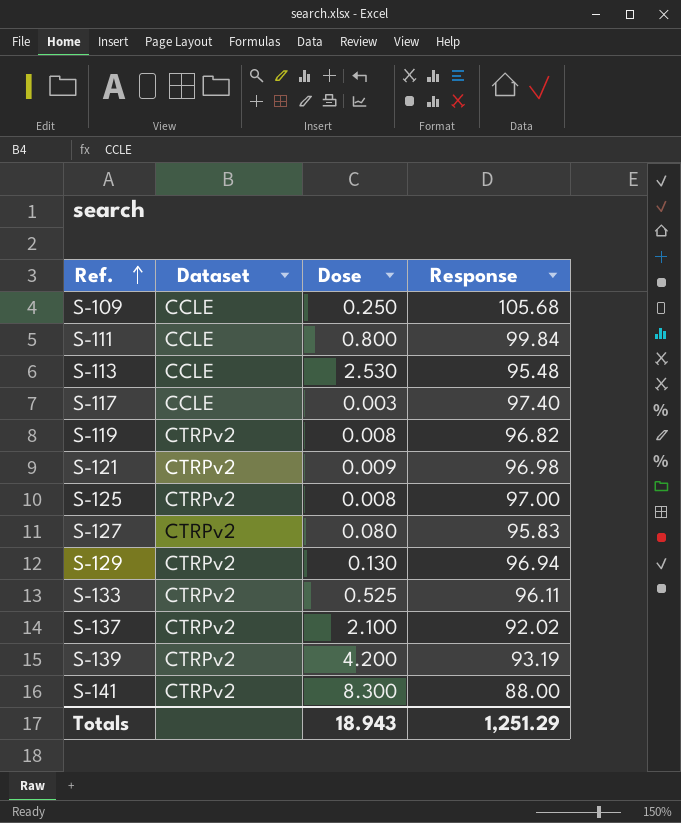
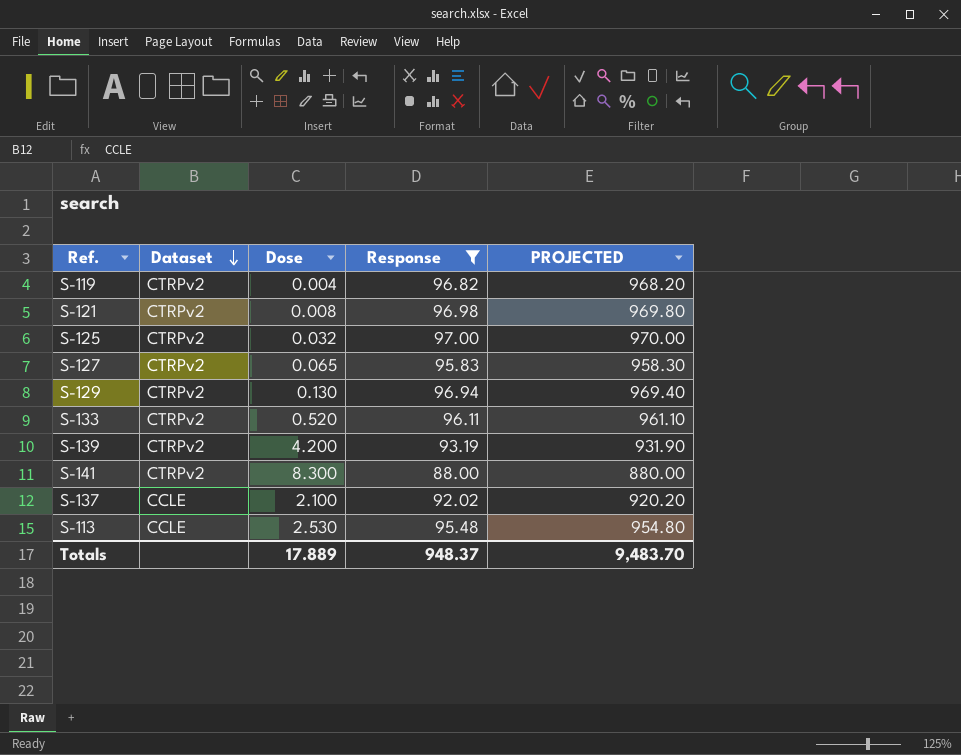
filter: none -> Response <= 97.00
row order: Ref. ascending -> Dataset descending
column PROJECTED | formula: none -> [Response] * 10
S-119 | Dose: 0.008 -> 0.004
S-121 | Dose: 0.009 -> 0.008
S-125 | Dose: 0.008 -> 0.032
S-127 | Dose: 0.080 -> 0.065
S-133 | Dose: 0.525 -> 0.520
S-137 | Dataset: CTRPv2 -> CCLE
Totals | Dose: 18.943 -> 17.889
Totals | Response: 1,251.29 -> 948.37

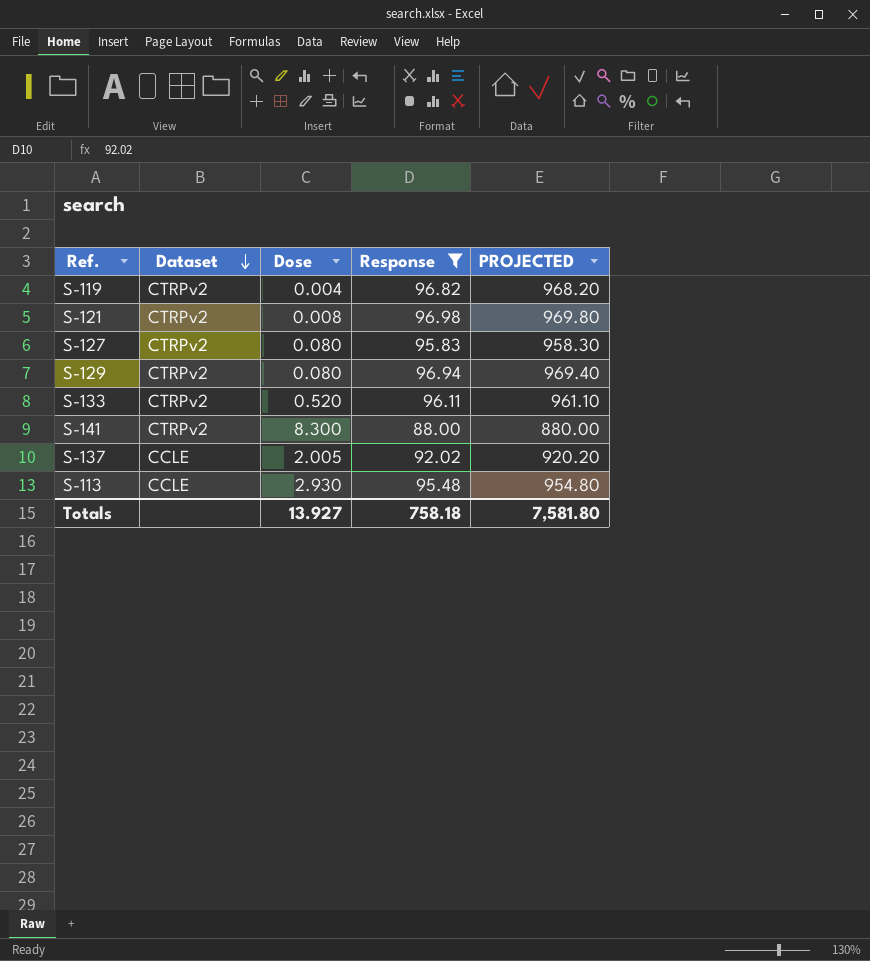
row S-125: CTRPv2 | 0.032 | 97.00 | 970.00 -> none
row S-139: CTRPv2 | 4.200 | 93.19 | 931.90 -> none
S-127 | Dose: 0.065 -> 0.080
S-129 | Dose: 0.130 -> 0.080
S-137 | Dose: 2.100 -> 2.005
S-113 | Dose: 2.530 -> 2.930
Totals | Dose: 17.889 -> 13.927
Totals | Response: 948.37 -> 758.18
Totals | PROJECTED: 9,483.70 -> 7,581.80

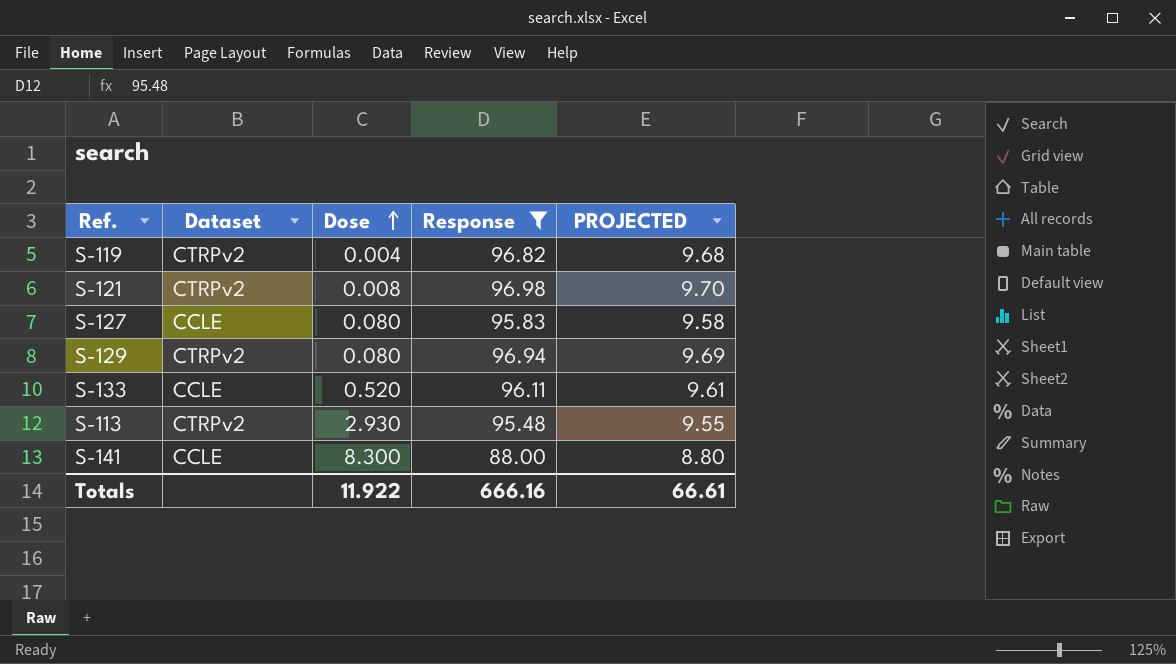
row order: Dataset descending -> Dose ascending
column PROJECTED | formula: [Response] * 10 -> [Response] * 0.1
row S-137: CCLE | 2.005 | 92.02 | 920.20 -> none
S-127 | Dataset: CTRPv2 -> CCLE
S-133 | Dataset: CTRPv2 -> CCLE
S-113 | Dataset: CCLE -> CTRPv2
S-141 | Dataset: CTRPv2 -> CCLE
Totals | Dose: 13.927 -> 11.922
Totals | Response: 758.18 -> 666.16
Totals | PROJECTED: 7,581.80 -> 66.61

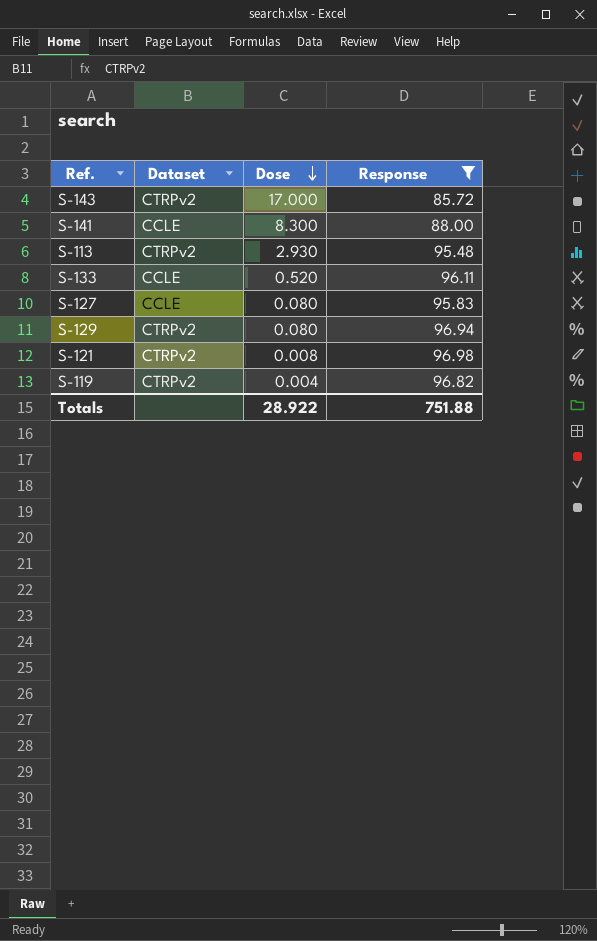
row order: Dose ascending -> Dose descending
column PROJECTED | formula: [Response] * 0.1 -> none
row S-143: none -> CTRPv2 | 17.000 | 85.72
Totals | Dose: 11.922 -> 28.922
Totals | Response: 666.16 -> 751.88

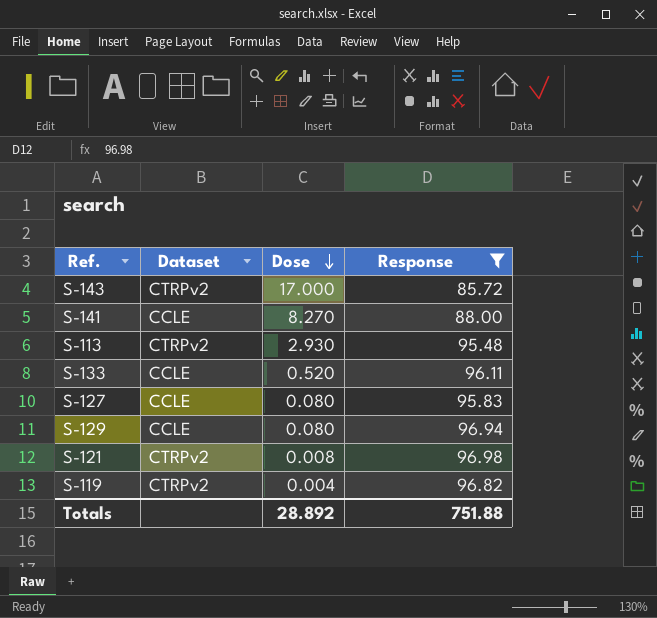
S-141 | Dose: 8.300 -> 8.270
S-129 | Dataset: CTRPv2 -> CCLE
Totals | Dose: 28.922 -> 28.892

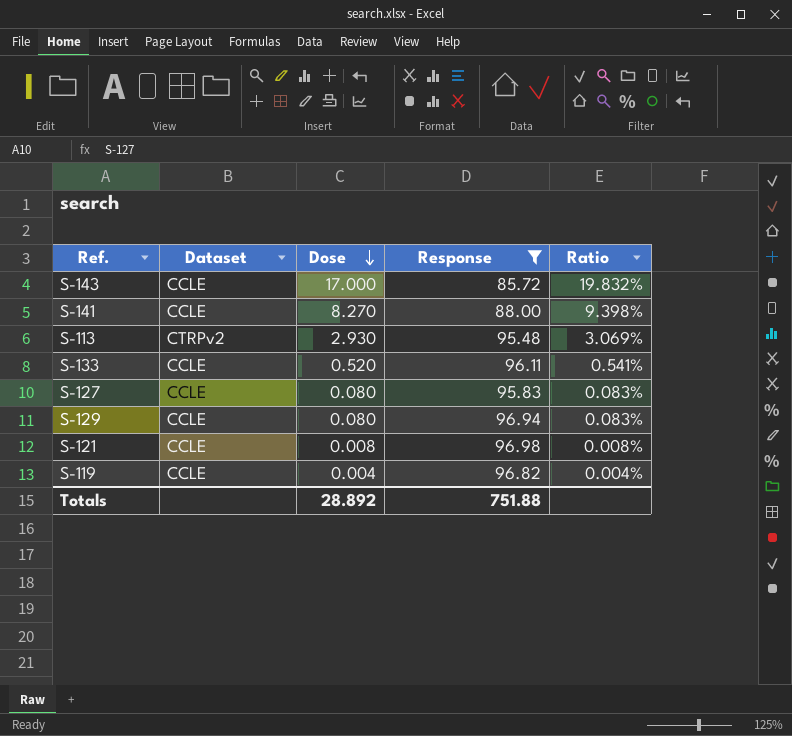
column Ratio | formula: none -> [Dose] / [Response]
S-143 | Dataset: CTRPv2 -> CCLE
S-121 | Dataset: CTRPv2 -> CCLE
S-119 | Dataset: CTRPv2 -> CCLE

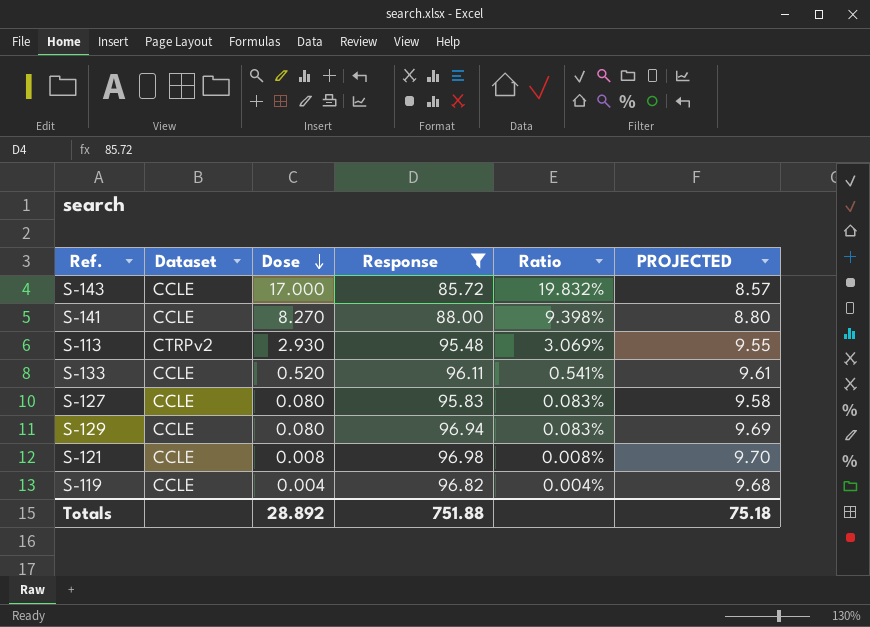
column PROJECTED | formula: none -> [Response] * 0.1

